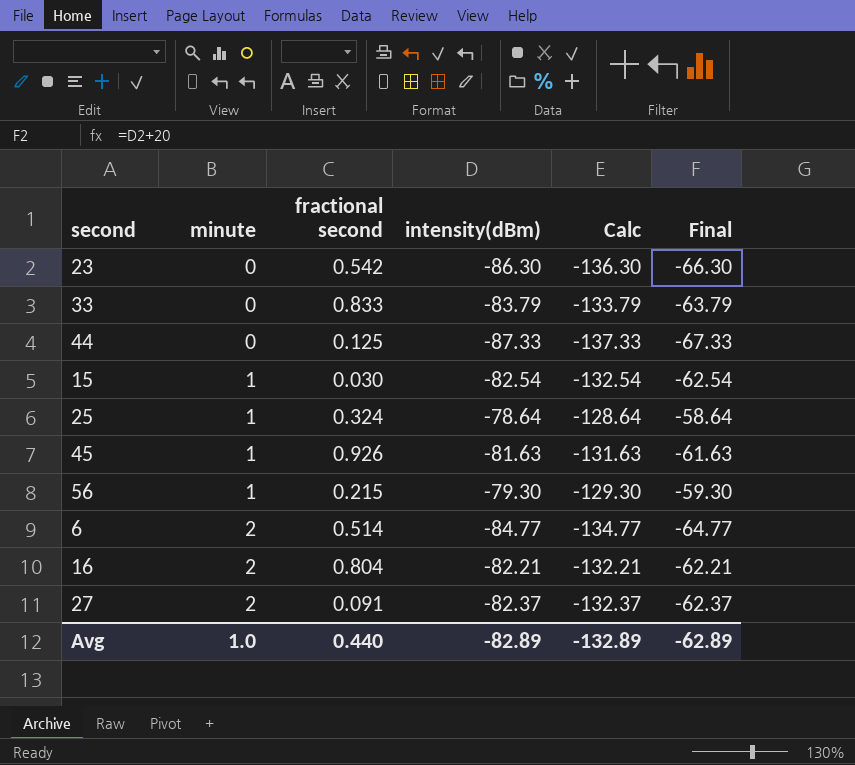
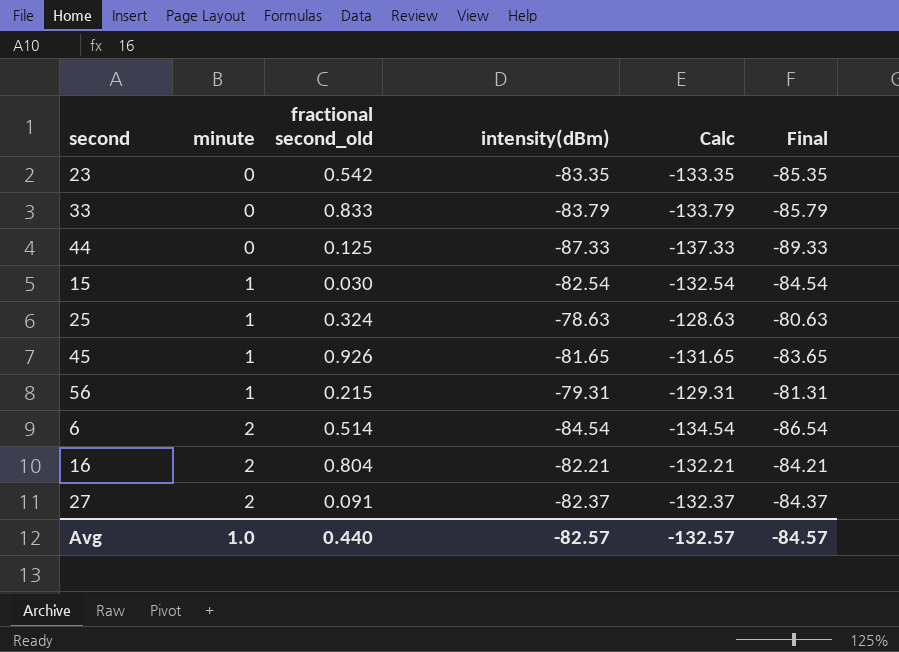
column name: fractional second -> fractional second_old
column Final | formula: [intensity(dBm)] + 20 -> [intensity(dBm)] - 2
23 | intensity(dBm): -86.30 -> -83.35
23 | Calc: -136.30 -> -133.35
25 | intensity(dBm): -78.64 -> -78.63
25 | Calc: -128.64 -> -128.63
45 | intensity(dBm): -81.63 -> -81.65
45 | Calc: -131.63 -> -131.65
56 | intensity(dBm): -79.30 -> -79.31
56 | Calc: -129.30 -> -129.31
6 | intensity(dBm): -84.77 -> -84.54
6 | Calc: -134.77 -> -134.54
Avg | intensity(dBm): -82.89 -> -82.57
Avg | Calc: -132.89 -> -132.57
Avg | Final: -62.89 -> -84.57

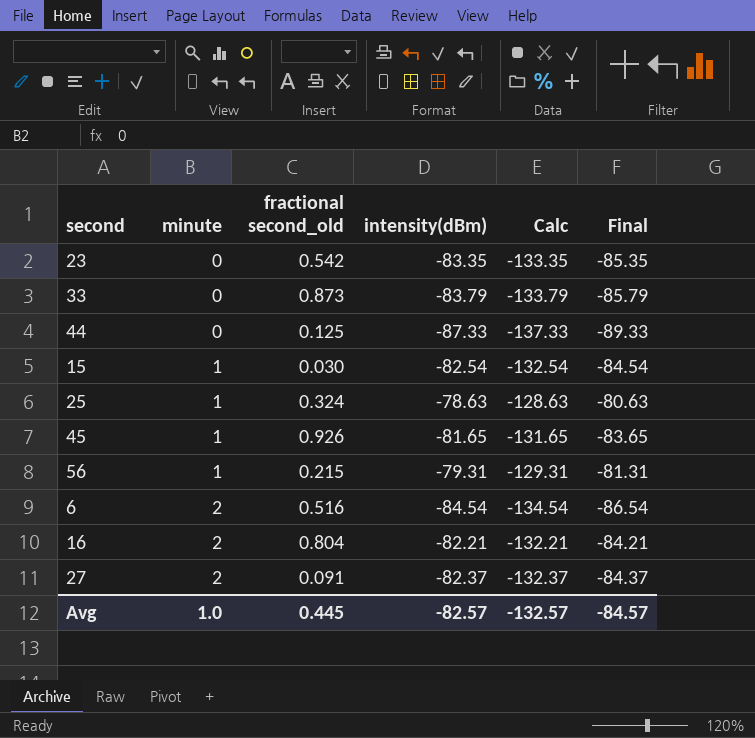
33 | fractional second_old: 0.833 -> 0.873
6 | fractional second_old: 0.514 -> 0.516
Avg | fractional second_old: 0.440 -> 0.445

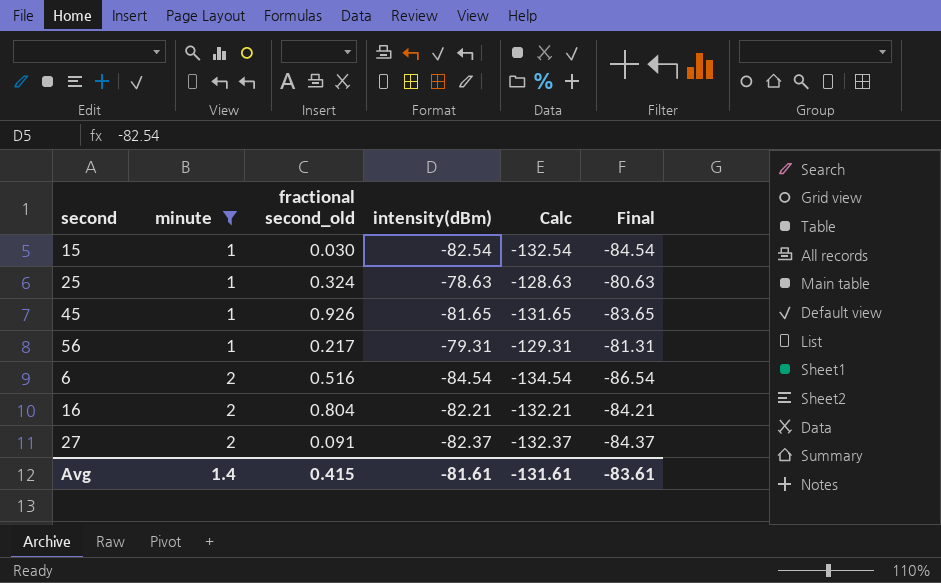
filter: none -> minute != 0
56 | fractional second_old: 0.215 -> 0.217
Avg | minute: 1.0 -> 1.4
Avg | fractional second_old: 0.445 -> 0.415
Avg | intensity(dBm): -82.57 -> -81.61
Avg | Calc: -132.57 -> -131.61
Avg | Final: -84.57 -> -83.61

